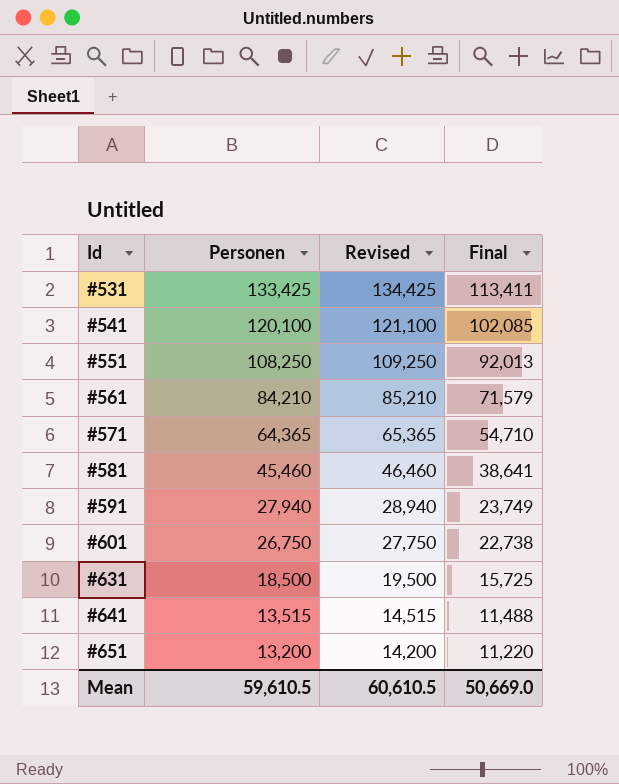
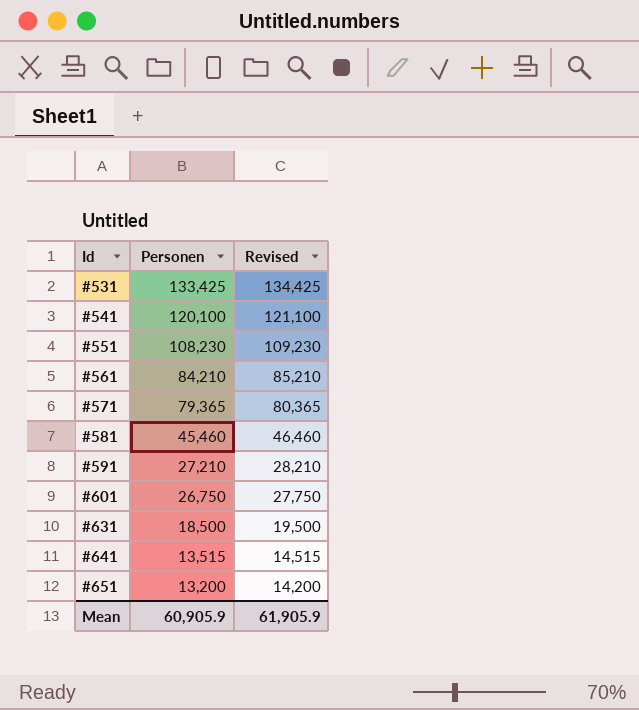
column Final | formula: [Personen] * 0.85 -> none
#551 | Personen: 108,250 -> 108,230
#551 | Revised: 109,250 -> 109,230
#571 | Personen: 64,365 -> 79,365
#571 | Revised: 65,365 -> 80,365
#591 | Personen: 27,940 -> 27,210
#591 | Revised: 28,940 -> 28,210
Mean | Personen: 59,610.5 -> 60,905.9
Mean | Revised: 60,610.5 -> 61,905.9

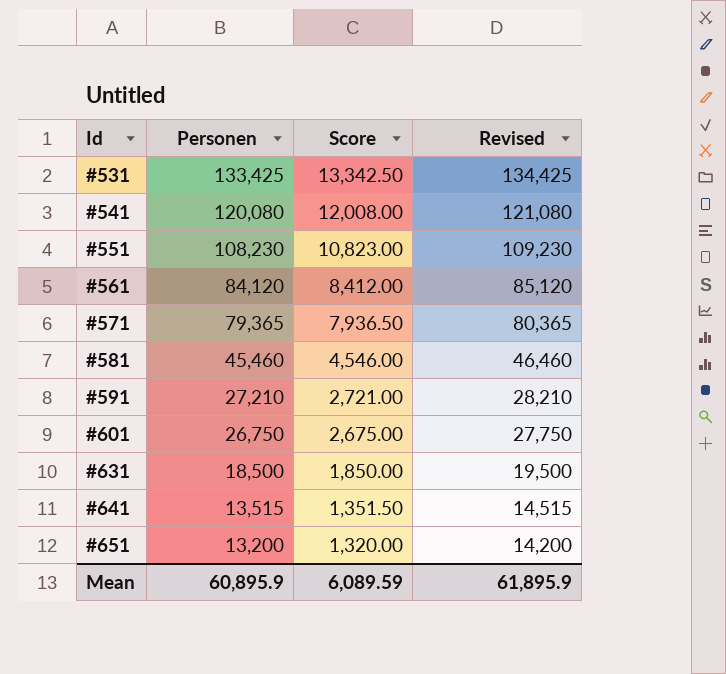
column Score | formula: none -> [Personen] * 0.1
#541 | Personen: 120,100 -> 120,080
#541 | Revised: 121,100 -> 121,080
#561 | Personen: 84,210 -> 84,120
#561 | Revised: 85,210 -> 85,120
Mean | Personen: 60,905.9 -> 60,895.9
Mean | Revised: 61,905.9 -> 61,895.9

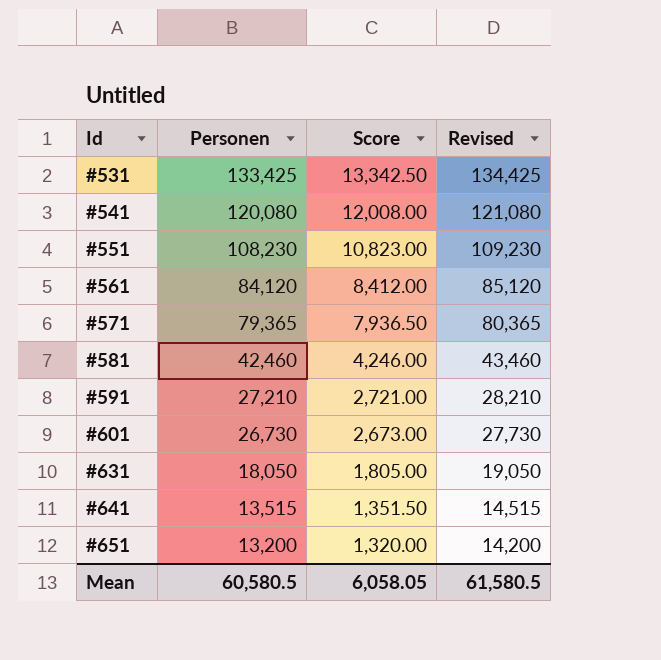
#581 | Personen: 45,460 -> 42,460
#581 | Score: 4,546.00 -> 4,246.00
#581 | Revised: 46,460 -> 43,460
#601 | Personen: 26,750 -> 26,730
#601 | Score: 2,675.00 -> 2,673.00
#601 | Revised: 27,750 -> 27,730
#631 | Personen: 18,500 -> 18,050
#631 | Score: 1,850.00 -> 1,805.00
#631 | Revised: 19,500 -> 19,050
Mean | Personen: 60,895.9 -> 60,580.5
Mean | Score: 6,089.59 -> 6,058.05
Mean | Revised: 61,895.9 -> 61,580.5

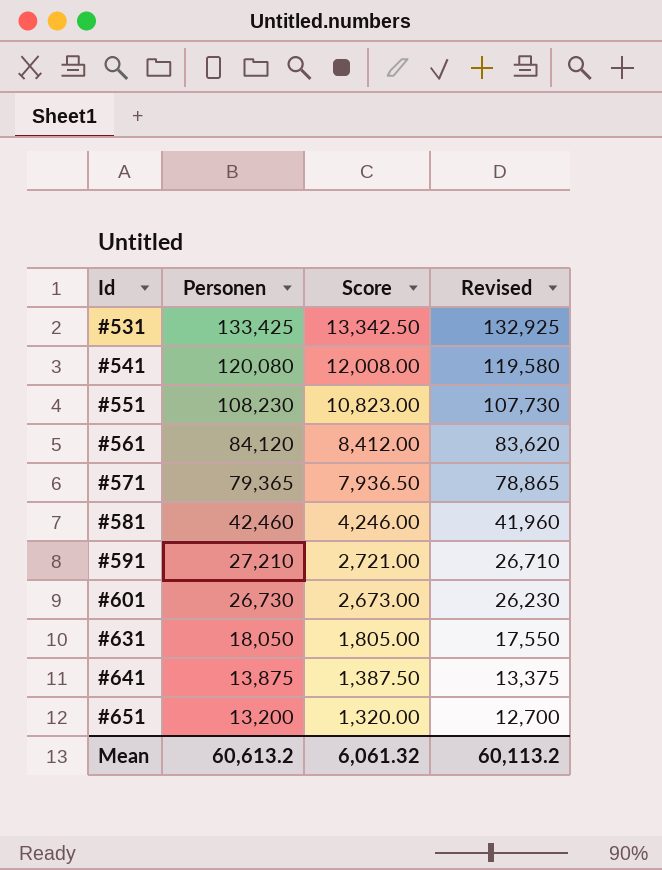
column Revised | formula: [Personen] + 1000 -> [Personen] - 500
#641 | Personen: 13,515 -> 13,875
#641 | Score: 1,351.50 -> 1,387.50
Mean | Personen: 60,580.5 -> 60,613.2
Mean | Score: 6,058.05 -> 6,061.32
Mean | Revised: 61,580.5 -> 60,113.2

